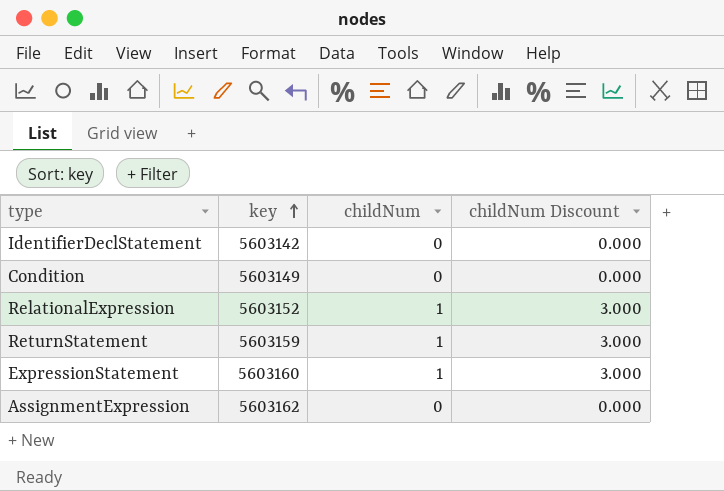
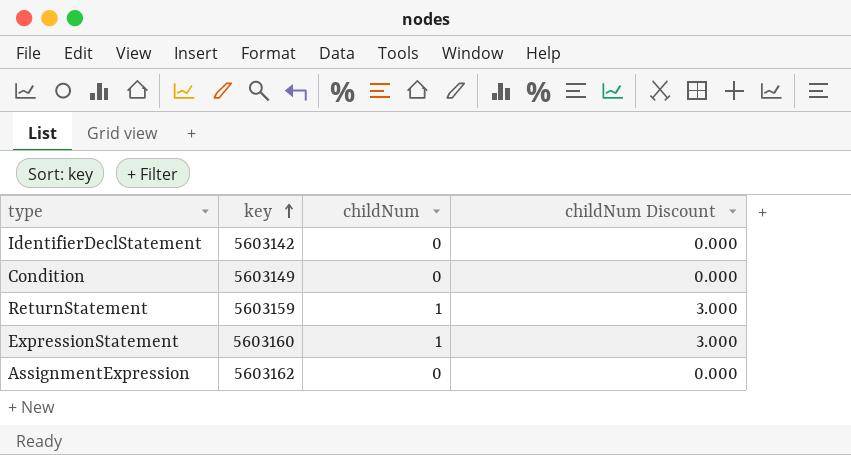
row RelationalExpression: 5603152 | 1 | 3.000 -> none

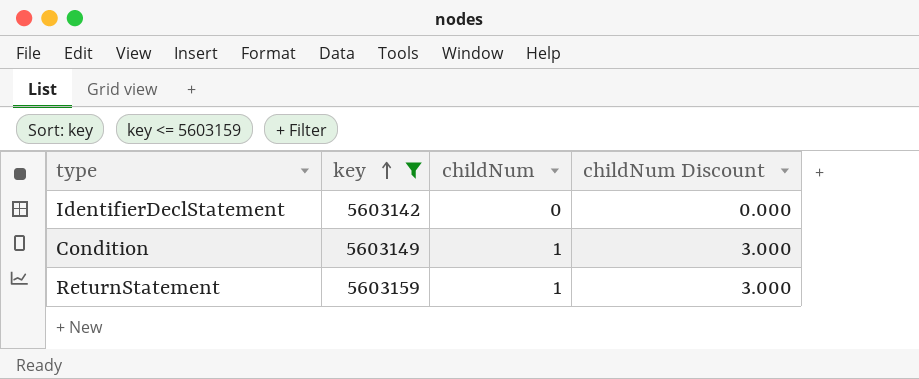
filter: none -> key <= 5603159
Condition | childNum: 0 -> 1
Condition | childNum Discount: 0.000 -> 3.000

